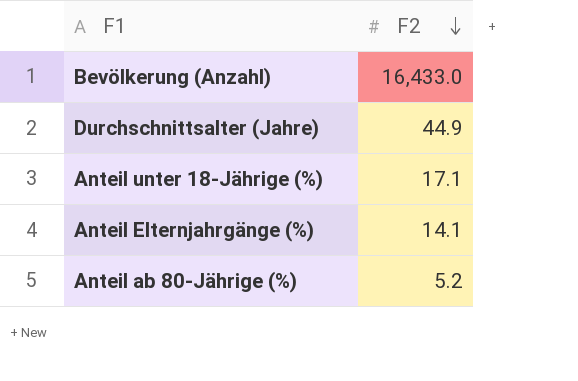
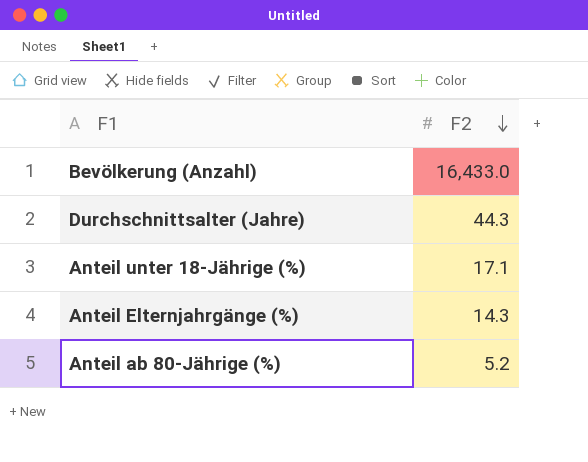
Durchschnittsalter (Jahre) | F2: 44.9 -> 44.3
Anteil Elternjahrgänge (%) | F2: 14.1 -> 14.3

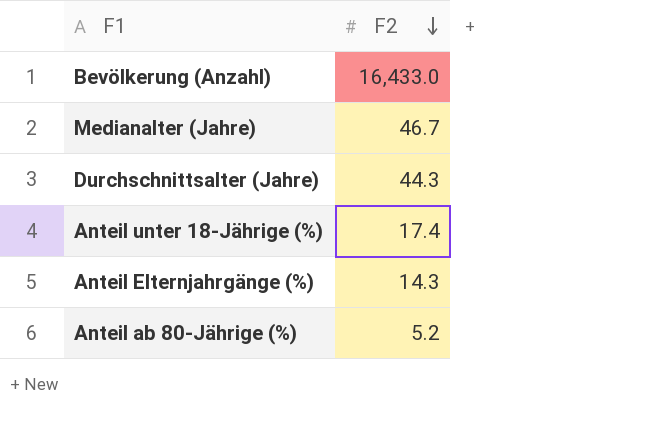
row Medianalter (Jahre): none -> 46.7
Anteil unter 18-Jährige (%) | F2: 17.1 -> 17.4

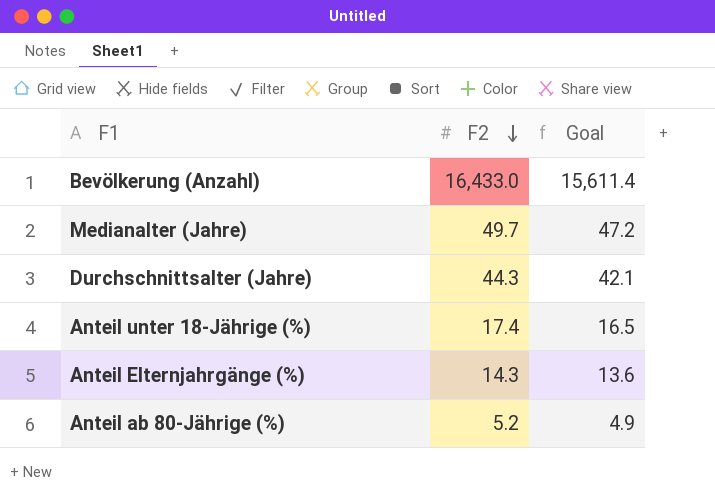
column Goal | formula: none -> [F2] * 0.95
Medianalter (Jahre) | F2: 46.7 -> 49.7

